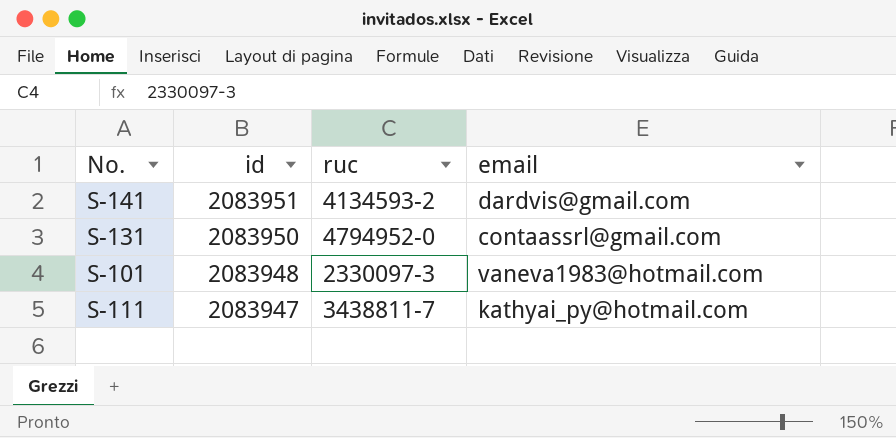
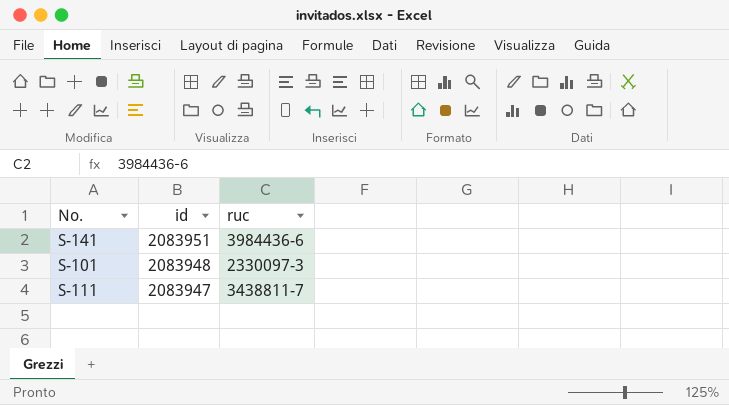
column email | position: 4 -> none
row S-131: 2083950 | 4794952-0 | contaassrl@gmail.com -> none
S-141 | ruc: 4134593-2 -> 3984436-6

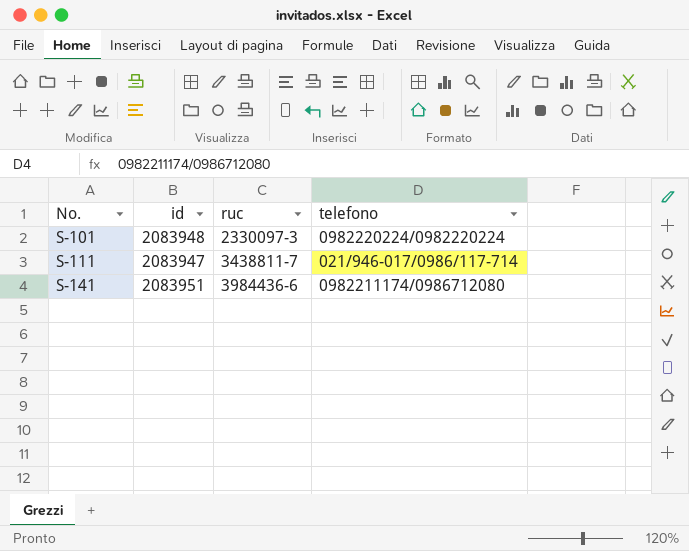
row order: id descending -> No. ascending
column telefono | position: none -> 4

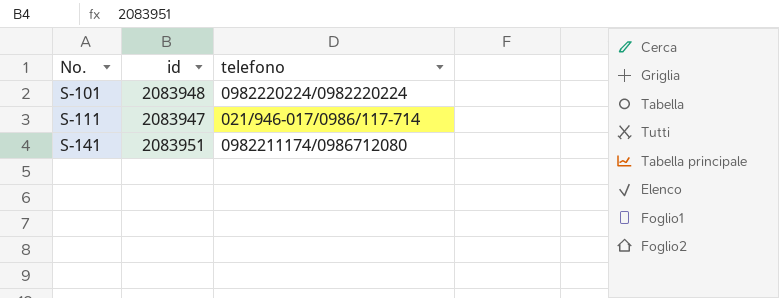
column ruc | position: 3 -> none

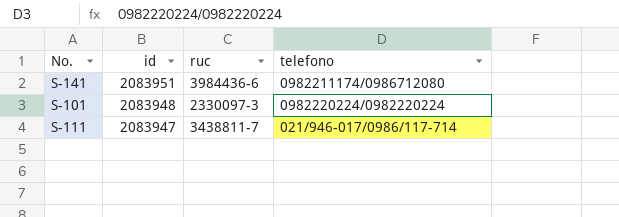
row order: No. ascending -> id descending
column ruc | position: none -> 3

